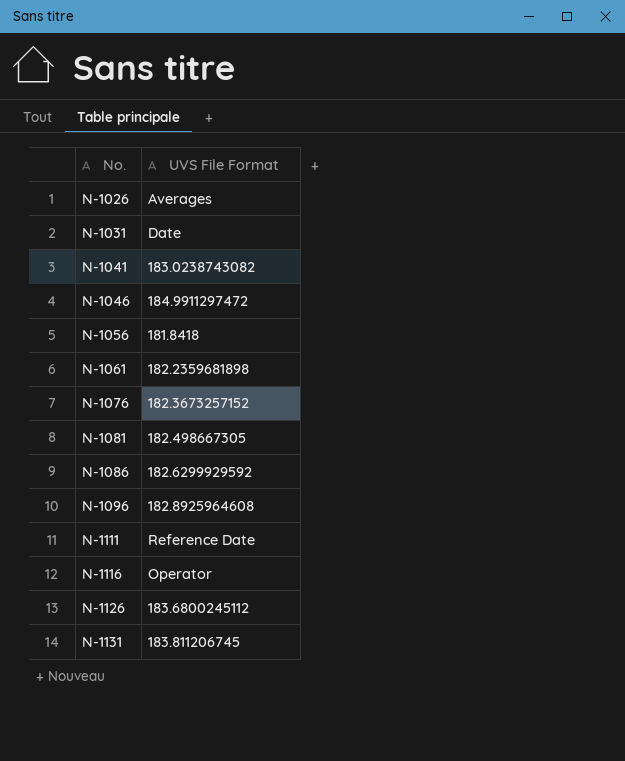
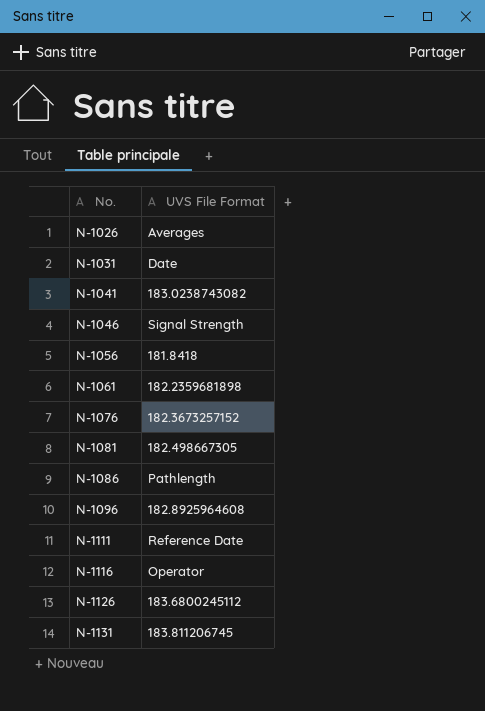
N-1046 | UVS File Format: 184.9911297472 -> Signal Strength
N-1086 | UVS File Format: 182.6299929592 -> Pathlength

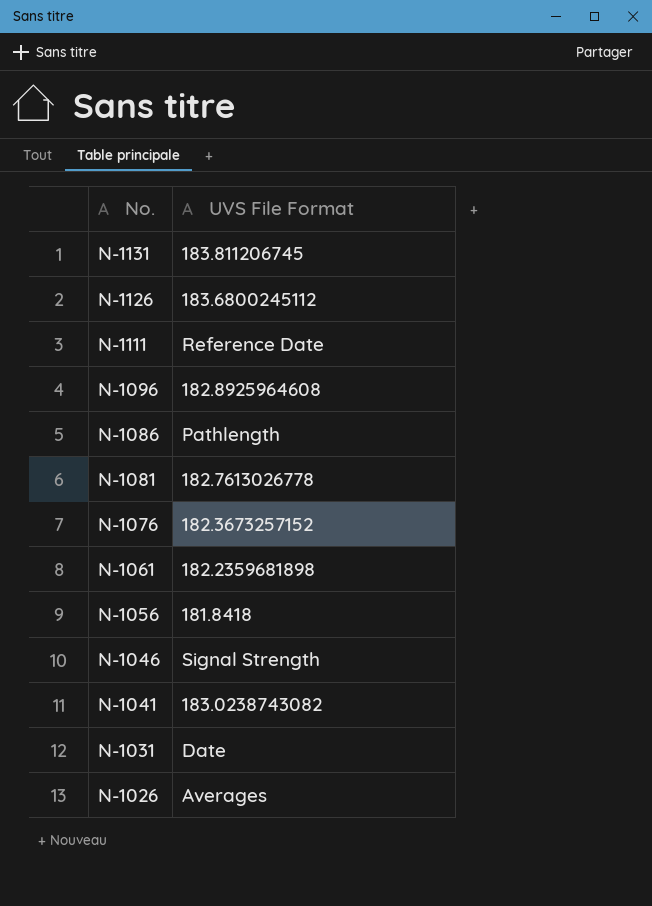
row order: No. ascending -> No. descending
row N-1116: Operator -> none
N-1081 | UVS File Format: 182.498667305 -> 182.7613026778

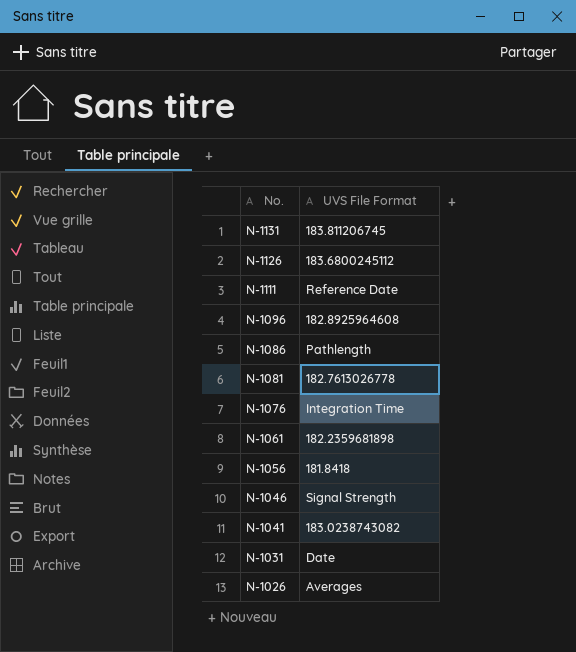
N-1076 | UVS File Format: 182.3673257152 -> Integration Time

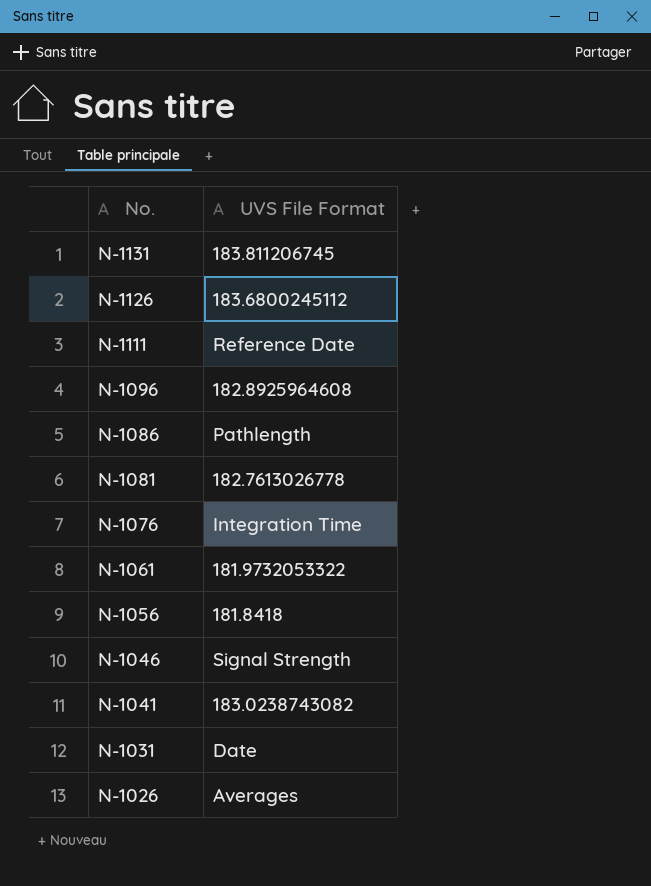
N-1061 | UVS File Format: 182.2359681898 -> 181.9732053322

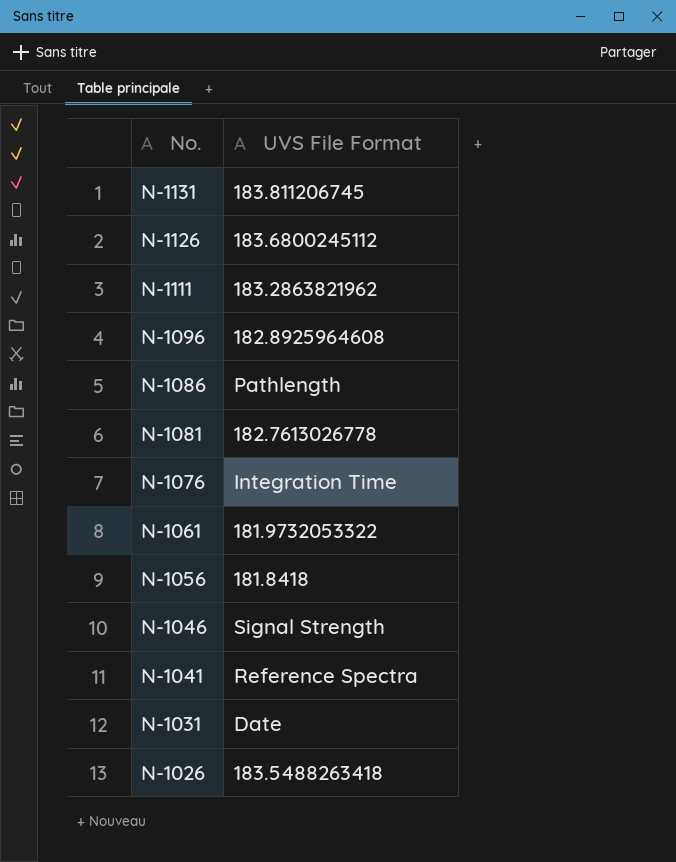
N-1111 | UVS File Format: Reference Date -> 183.2863821962
N-1041 | UVS File Format: 183.0238743082 -> Reference Spectra
N-1026 | UVS File Format: Averages -> 183.5488263418

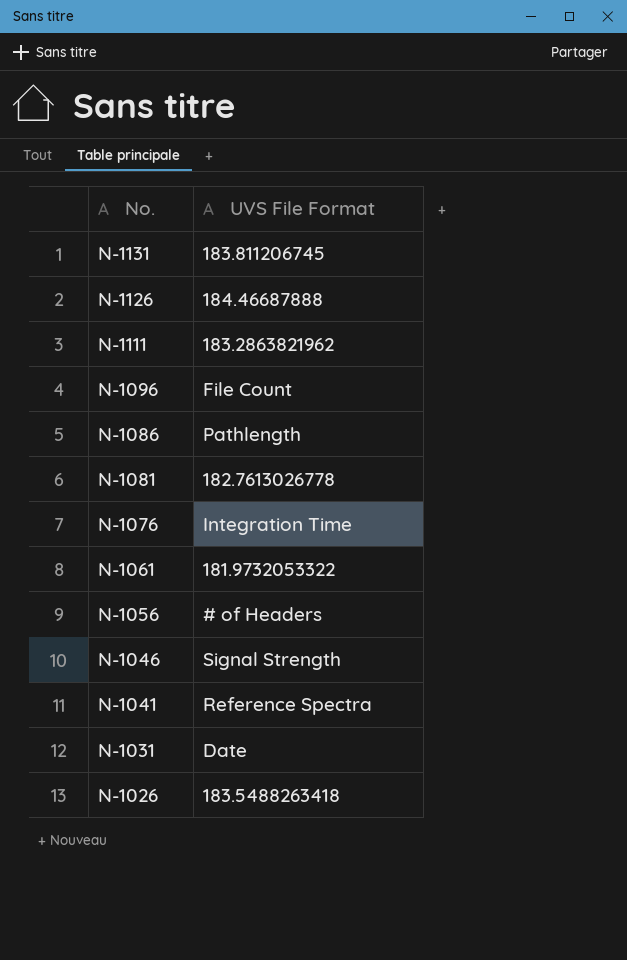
N-1126 | UVS File Format: 183.6800245112 -> 184.46687888
N-1096 | UVS File Format: 182.8925964608 -> File Count
N-1056 | UVS File Format: 181.8418 -> # of Headers

